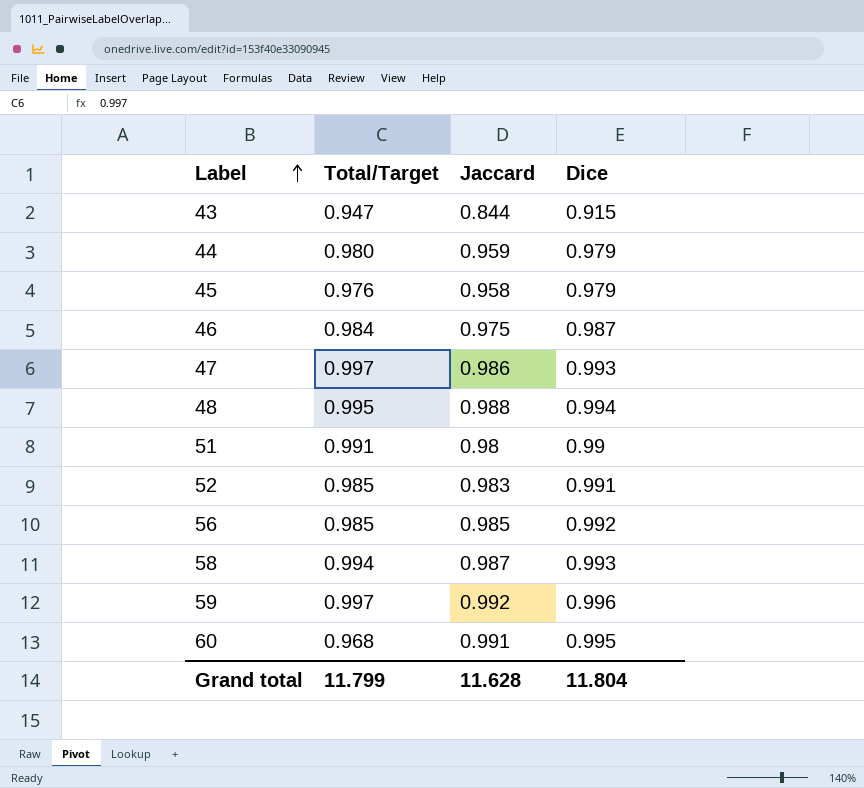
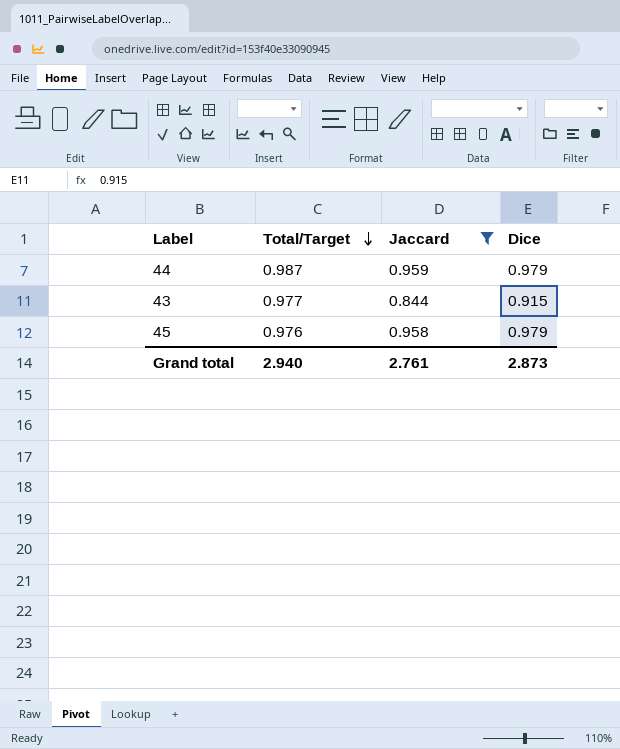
filter: none -> Jaccard <= 0.959
row order: Label ascending -> Total/Target descending
44 | Total/Target: 0.980 -> 0.987
43 | Total/Target: 0.947 -> 0.977
Grand total | Total/Target: 11.799 -> 2.940
Grand total | Jaccard: 11.628 -> 2.761
Grand total | Dice: 11.804 -> 2.873

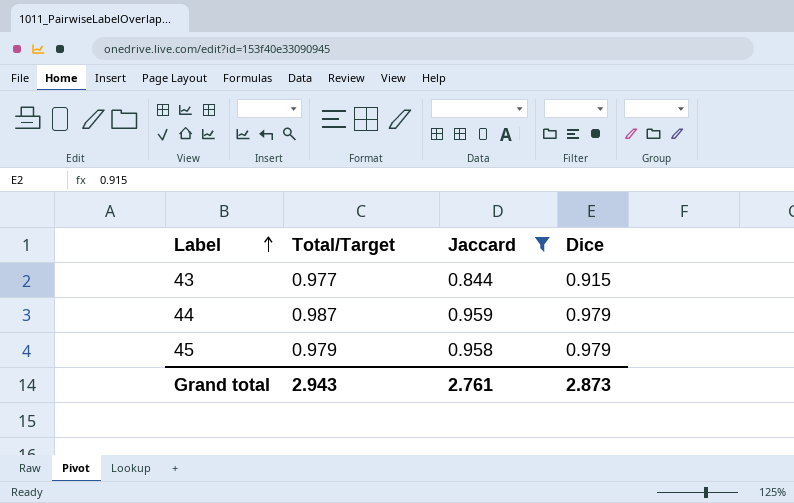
row order: Total/Target descending -> Label ascending
45 | Total/Target: 0.976 -> 0.979
Grand total | Total/Target: 2.940 -> 2.943

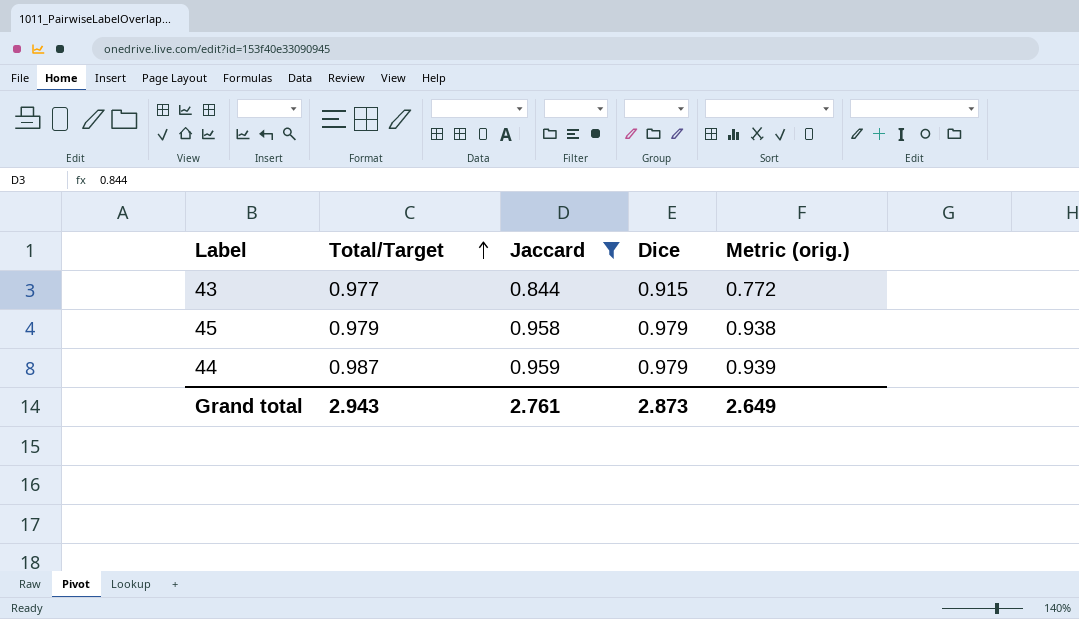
row order: Label ascending -> Total/Target ascending
column Metric (orig.) | formula: none -> [Jaccard] * [Dice]

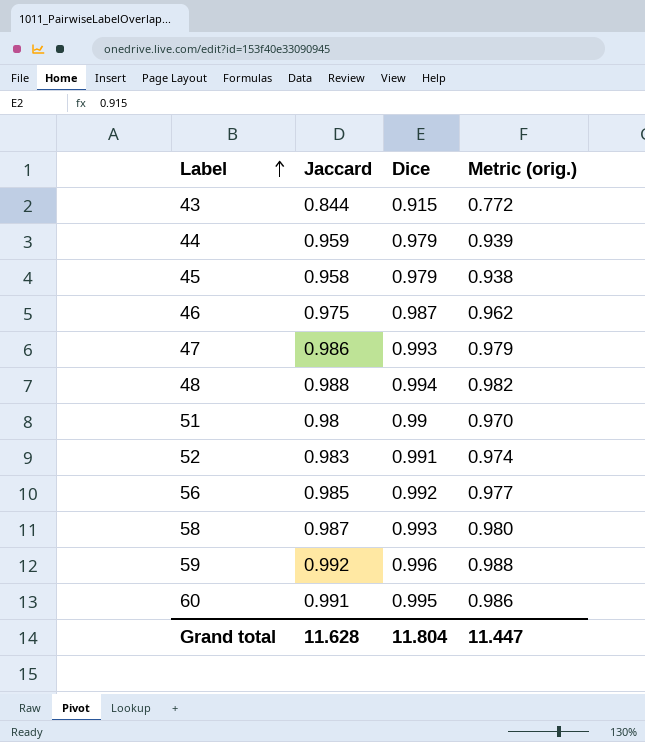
filter: Jaccard <= 0.959 -> none
row order: Total/Target ascending -> Label ascending
column Total/Target | position: 2 -> none
Grand total | Jaccard: 2.761 -> 11.628
Grand total | Dice: 2.873 -> 11.804
Grand total | Metric (orig.): 2.649 -> 11.447

